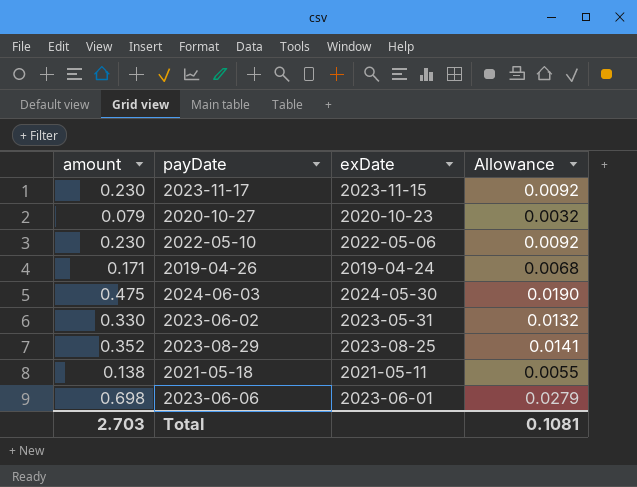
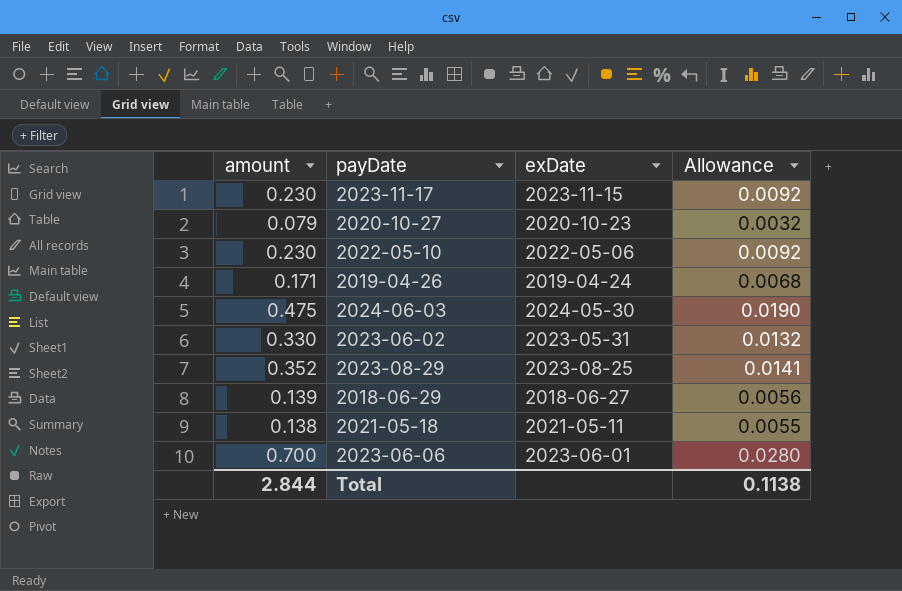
row 2018-06-29: none -> 0.139 | 2018-06-27 | 0.0056
2023-06-06 | amount: 0.698 -> 0.700
2023-06-06 | Allowance: 0.0279 -> 0.0280
Total | amount: 2.703 -> 2.844
Total | Allowance: 0.1081 -> 0.1138

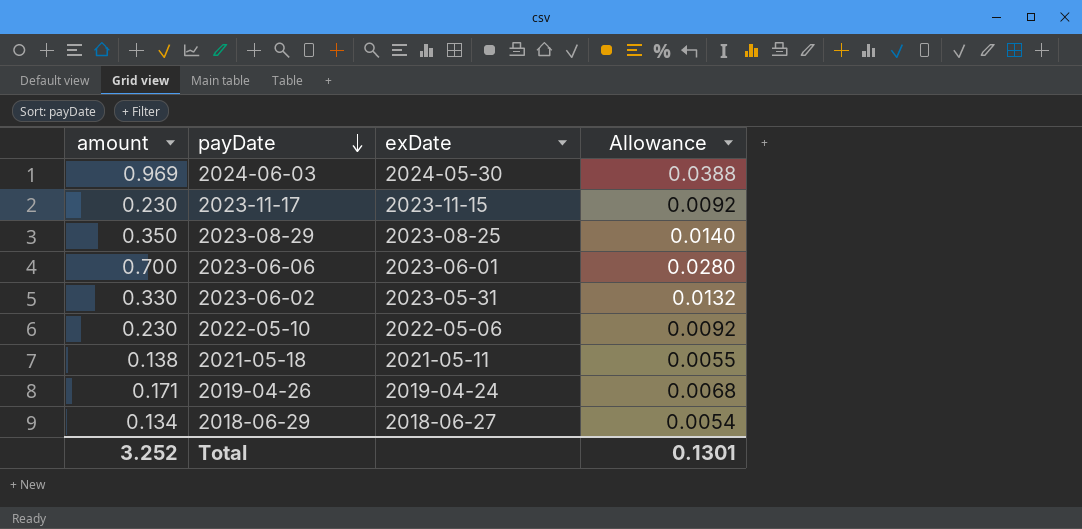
row order: none -> payDate descending
row 2020-10-27: 0.079 | 2020-10-23 | 0.0032 -> none
2024-06-03 | amount: 0.475 -> 0.969
2024-06-03 | Allowance: 0.0190 -> 0.0388
2023-08-29 | amount: 0.352 -> 0.350
2023-08-29 | Allowance: 0.0141 -> 0.0140
2018-06-29 | amount: 0.139 -> 0.134
2018-06-29 | Allowance: 0.0056 -> 0.0054
Total | amount: 2.844 -> 3.252
Total | Allowance: 0.1138 -> 0.1301

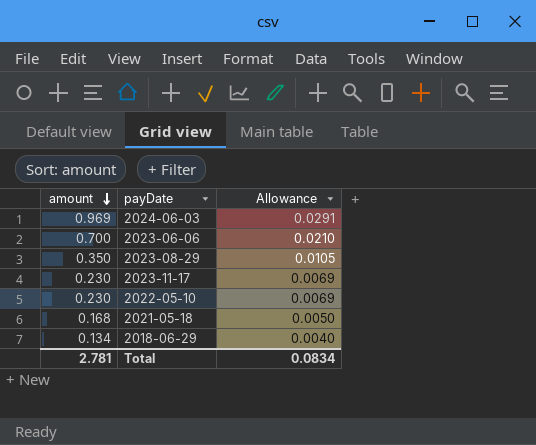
row order: payDate descending -> amount descending
column exDate | position: 3 -> none
column Allowance | formula: [amount] * 0.04 -> [amount] * 0.03
row 2023-06-02: 0.330 | 2023-05-31 | 0.0132 -> none
row 2019-04-26: 0.171 | 2019-04-24 | 0.0068 -> none
2021-05-18 | amount: 0.138 -> 0.168
Total | amount: 3.252 -> 2.781
Total | Allowance: 0.1301 -> 0.0834

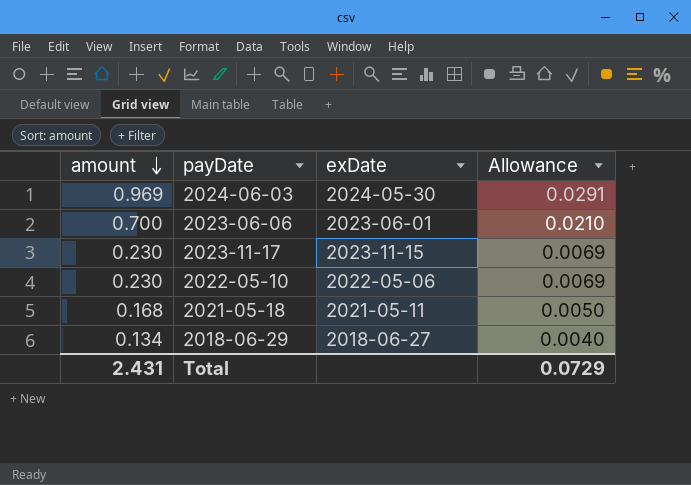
column exDate | position: none -> 3
row 2023-08-29: 0.350 | 0.0105 -> none
Total | amount: 2.781 -> 2.431
Total | Allowance: 0.0834 -> 0.0729

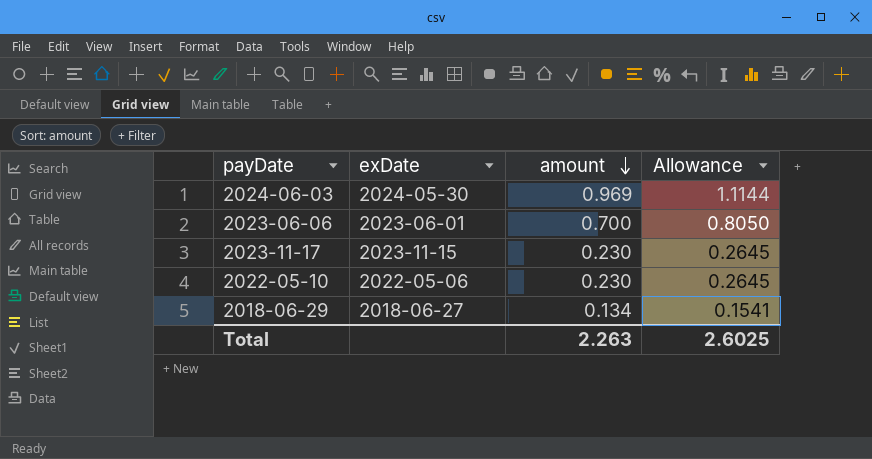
column amount | position: 1 -> 3
column Allowance | formula: [amount] * 0.03 -> [amount] * 1.15
row 2021-05-18: 0.168 | 2021-05-11 | 0.0050 -> none
Total | amount: 2.431 -> 2.263
Total | Allowance: 0.0729 -> 2.6025

